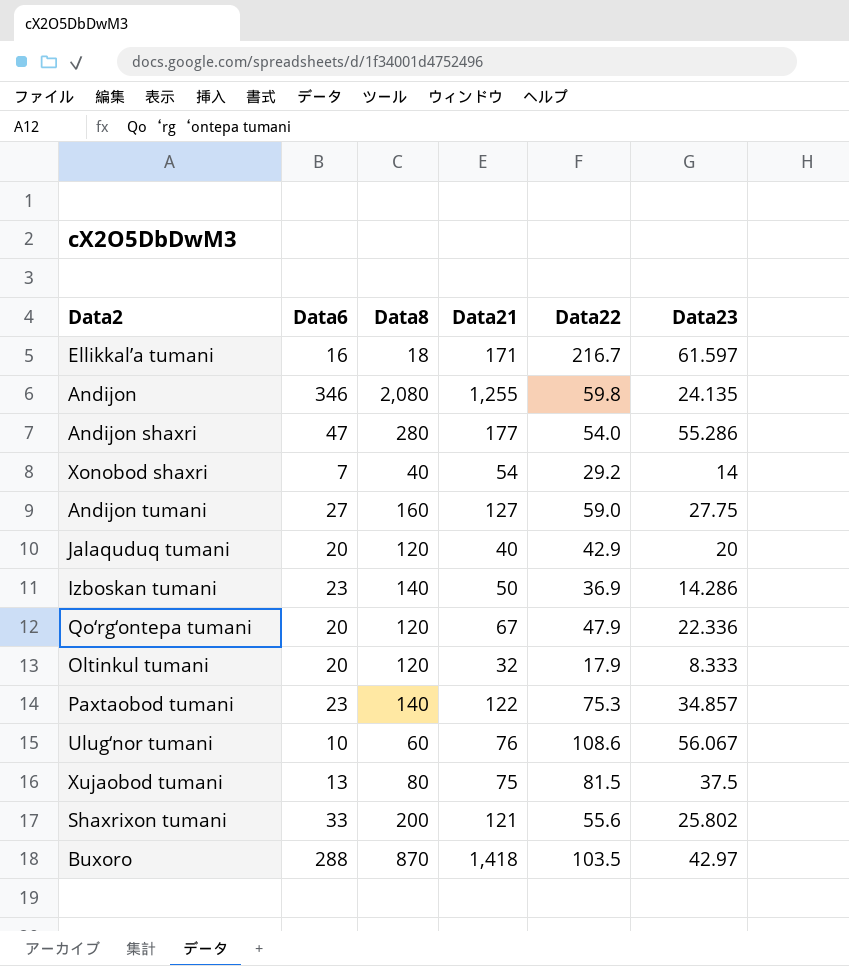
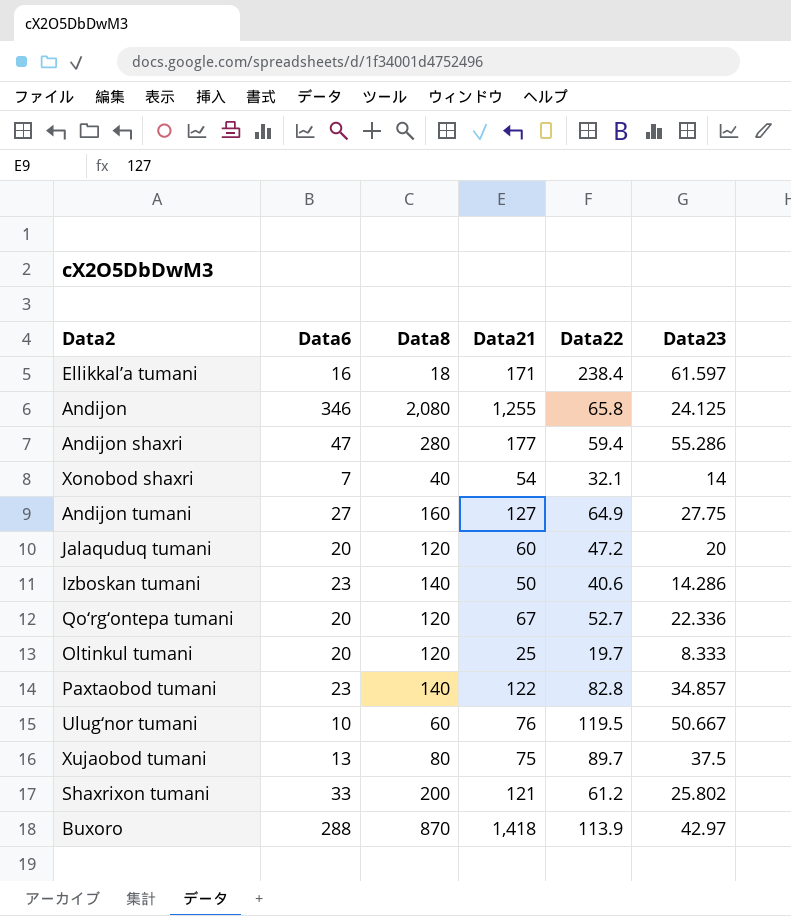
Ellikkal’a tumani | Data22: 216.7 -> 238.4
Andijon | Data22: 59.8 -> 65.8
Andijon | Data23: 24.135 -> 24.125
Andijon shaxri | Data22: 54.0 -> 59.4
Xonobod shaxri | Data22: 29.2 -> 32.1
Andijon tumani | Data22: 59.0 -> 64.9
Jalaquduq tumani | Data21: 40 -> 60
Jalaquduq tumani | Data22: 42.9 -> 47.2
Izboskan tumani | Data22: 36.9 -> 40.6
Qo‘rg‘ontepa tumani | Data22: 47.9 -> 52.7
Oltinkul tumani | Data21: 32 -> 25
Oltinkul tumani | Data22: 17.9 -> 19.7
Paxtaobod tumani | Data22: 75.3 -> 82.8
Ulug‘nor tumani | Data22: 108.6 -> 119.5
Ulug‘nor tumani | Data23: 56.067 -> 50.667
Xujaobod tumani | Data22: 81.5 -> 89.7
Shaxrixon tumani | Data22: 55.6 -> 61.2
Buxoro | Data22: 103.5 -> 113.9

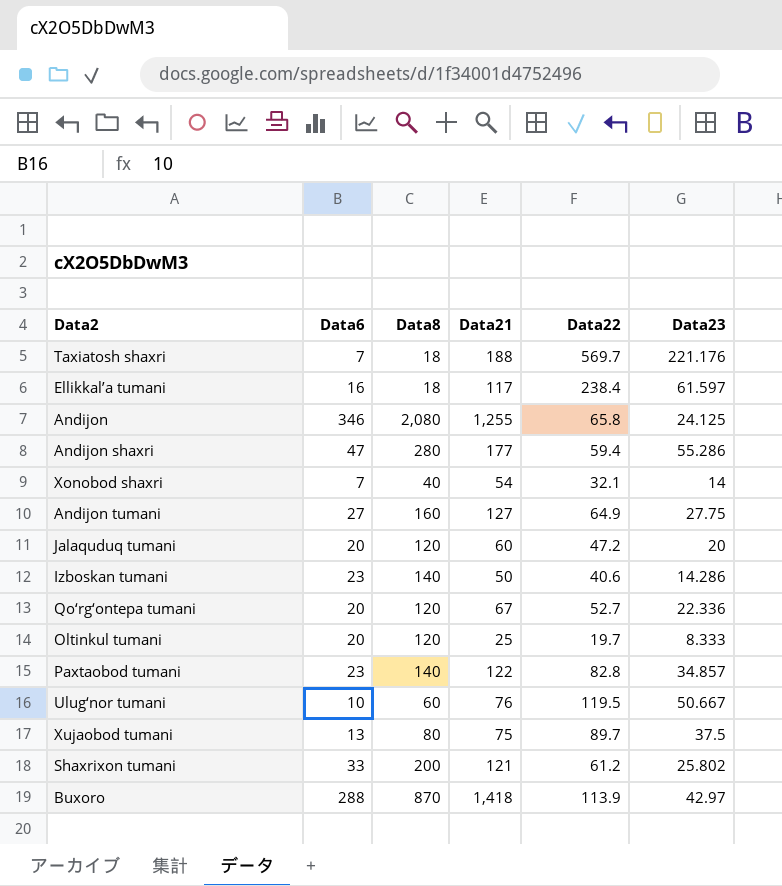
row Taxiatosh shaxri: none -> 7 | 18 | 188 | 569.7 | 221.176
Ellikkal’a tumani | Data21: 171 -> 117

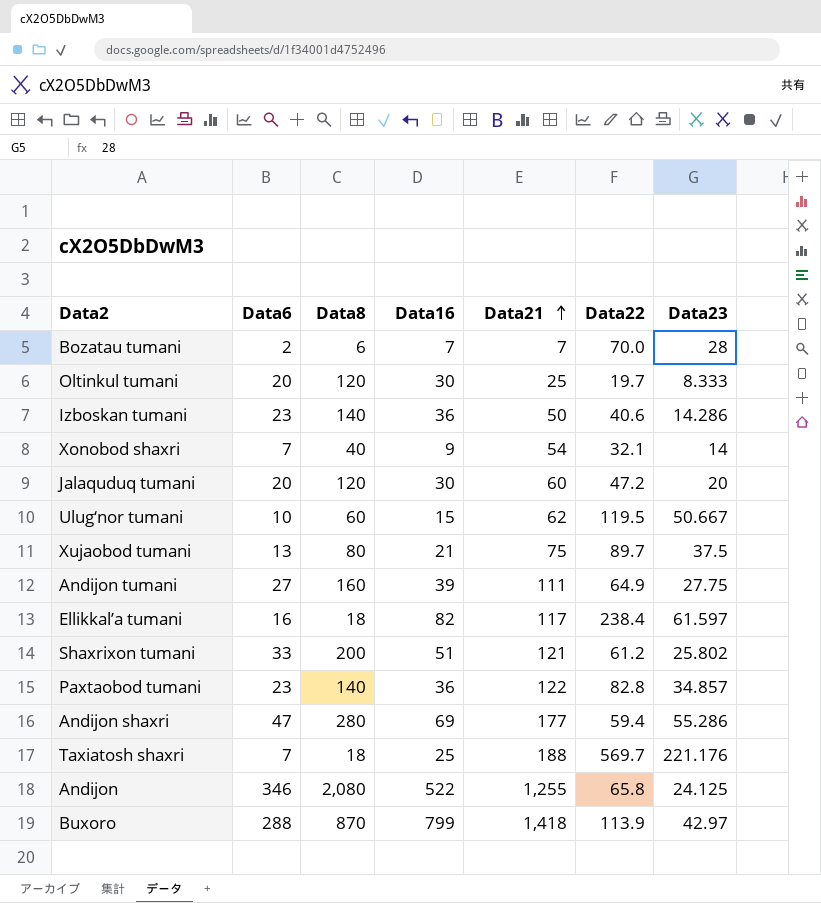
row order: none -> Data21 ascending
column Data16 | position: none -> 4
row Qo‘rg‘ontepa tumani: 20 | 120 | 67 | 52.7 | 22.336 -> none
row Bozatau tumani: none -> 2 | 6 | 7 | 7 | 70.0 | 28
Ulug‘nor tumani | Data21: 76 -> 62
Andijon tumani | Data21: 127 -> 111

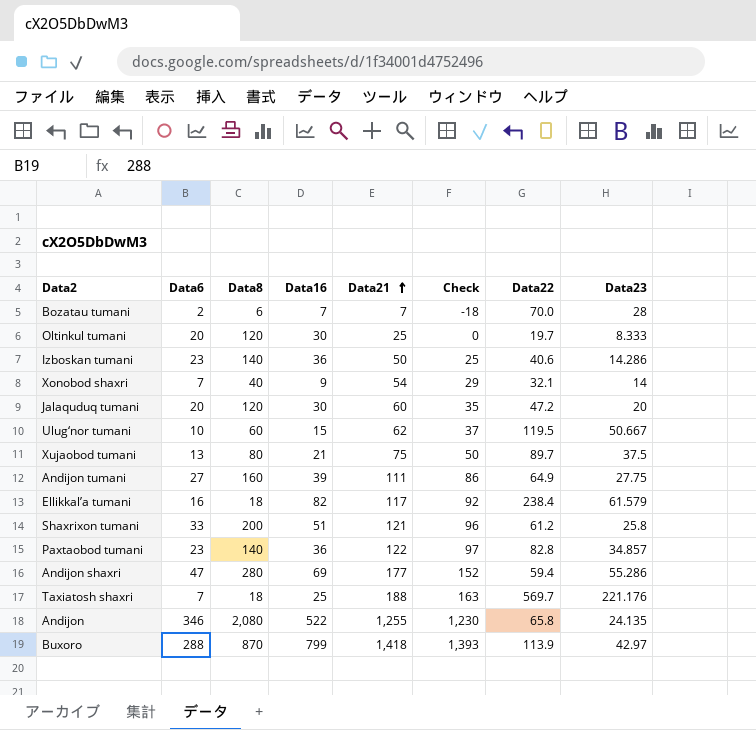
column Check | formula: none -> [Data21] - 25
Ellikkal’a tumani | Data23: 61.597 -> 61.579
Shaxrixon tumani | Data23: 25.802 -> 25.8
Andijon | Data23: 24.125 -> 24.135

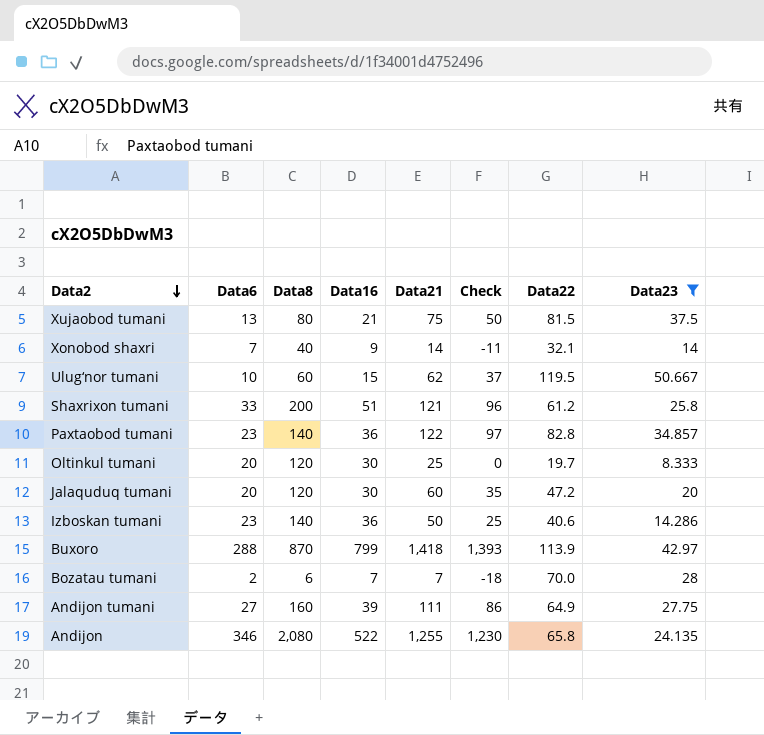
filter: none -> Data23 <= 50.667
row order: Data21 ascending -> Data2 descending
Xujaobod tumani | Data22: 89.7 -> 81.5
Xonobod shaxri | Data21: 54 -> 14
Xonobod shaxri | Check: 29 -> -11

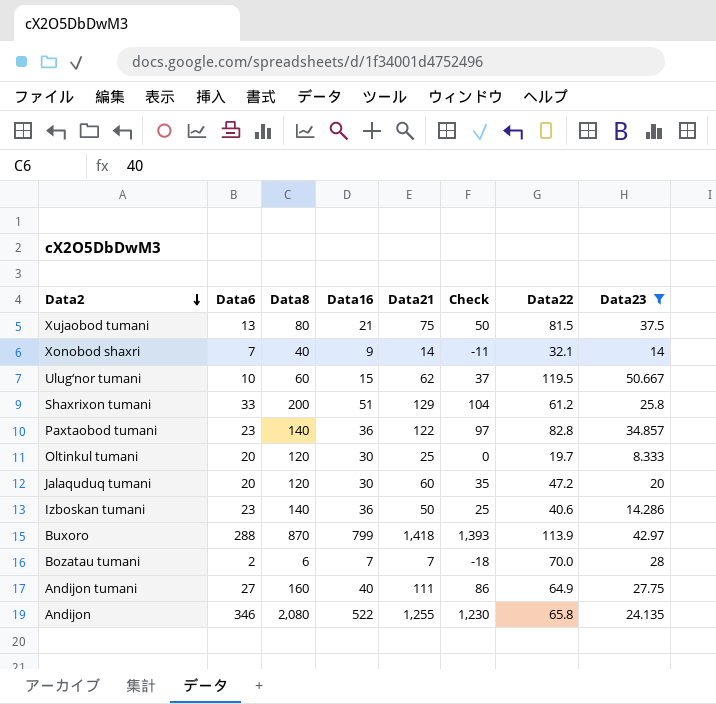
Shaxrixon tumani | Data21: 121 -> 129
Shaxrixon tumani | Check: 96 -> 104
Andijon tumani | Data16: 39 -> 40

